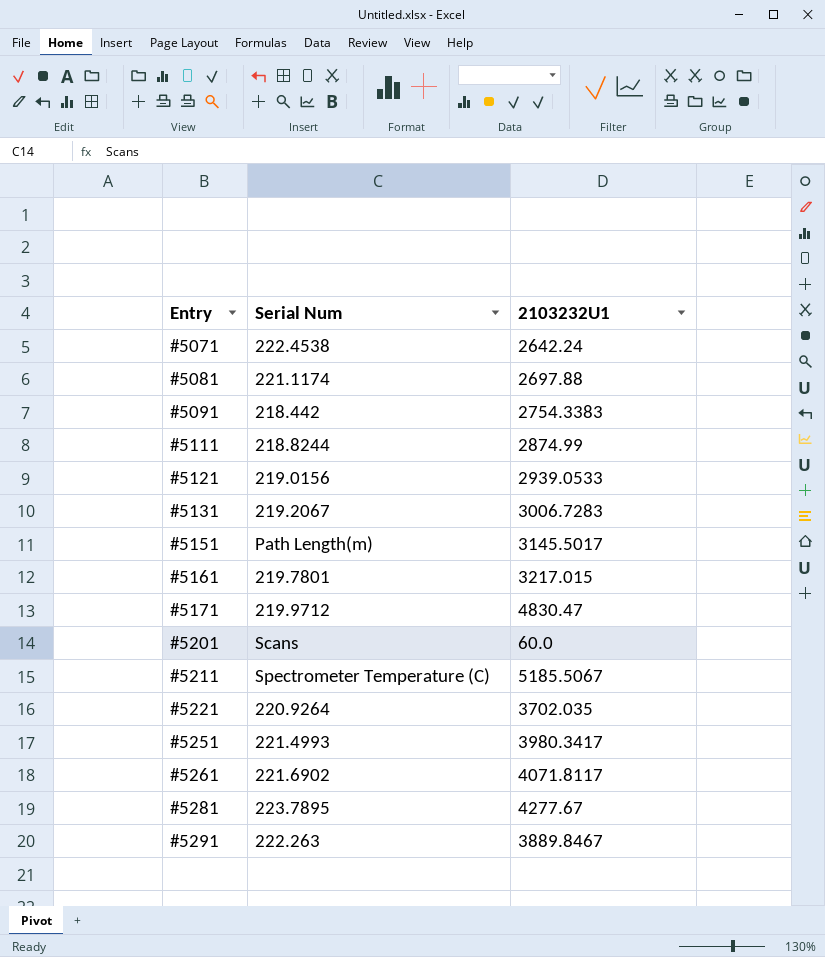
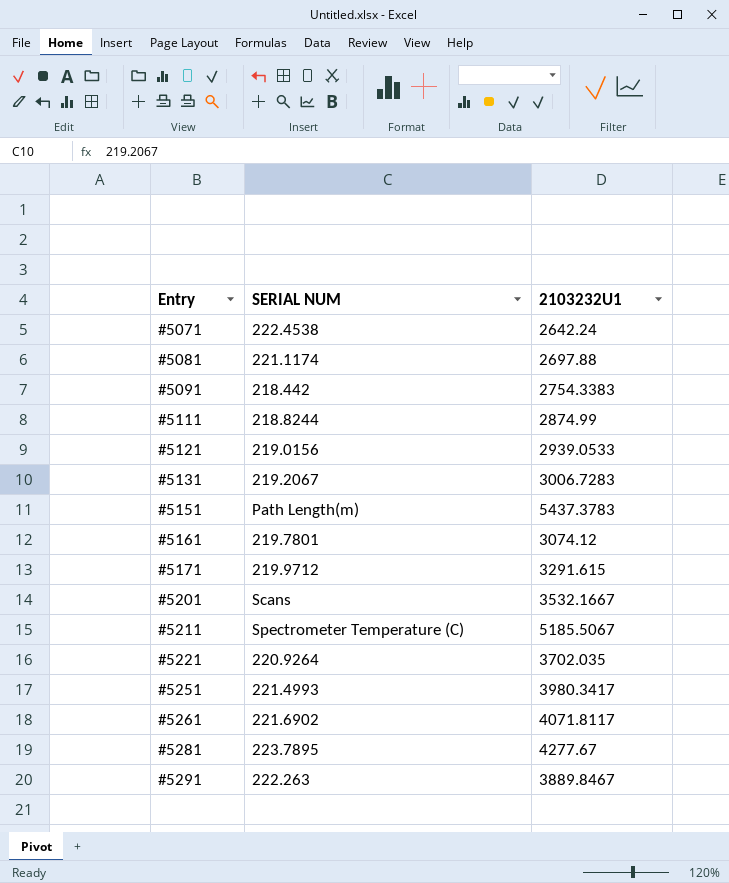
column name: Serial Num -> SERIAL NUM
#5151 | 2103232U1: 3145.5017 -> 5437.3783
#5161 | 2103232U1: 3217.015 -> 3074.12
#5171 | 2103232U1: 4830.47 -> 3291.615
#5201 | 2103232U1: 60.0 -> 3532.1667

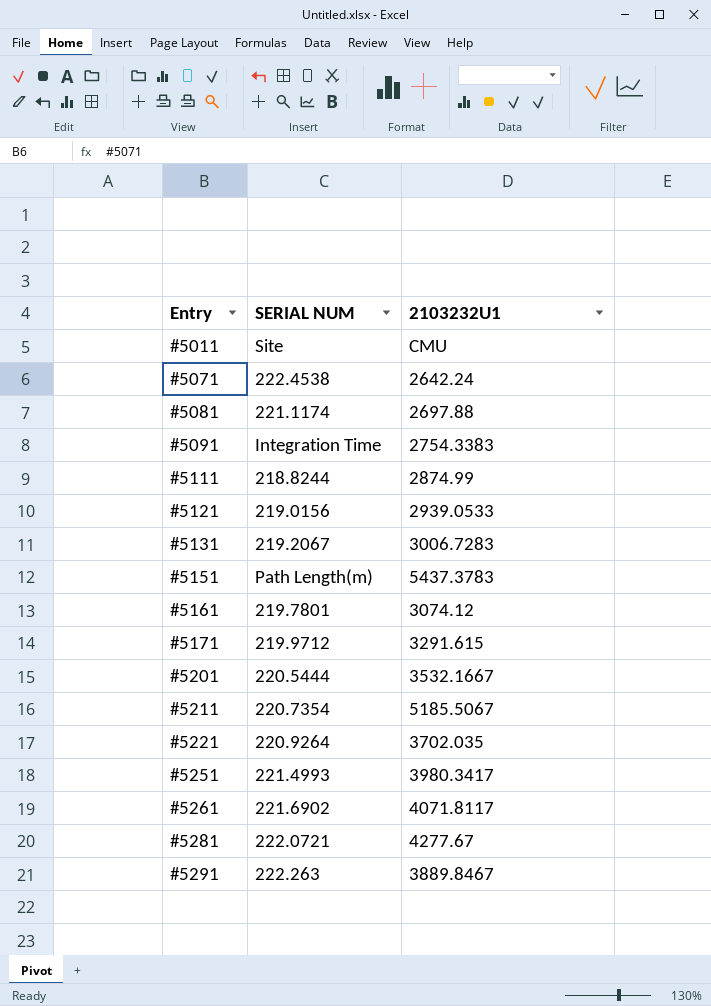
row #5011: none -> Site | CMU
#5091 | SERIAL NUM: 218.442 -> Integration Time
#5201 | SERIAL NUM: Scans -> 220.5444
#5211 | SERIAL NUM: Spectrometer Temperature (C) -> 220.7354
#5281 | SERIAL NUM: 223.7895 -> 222.0721

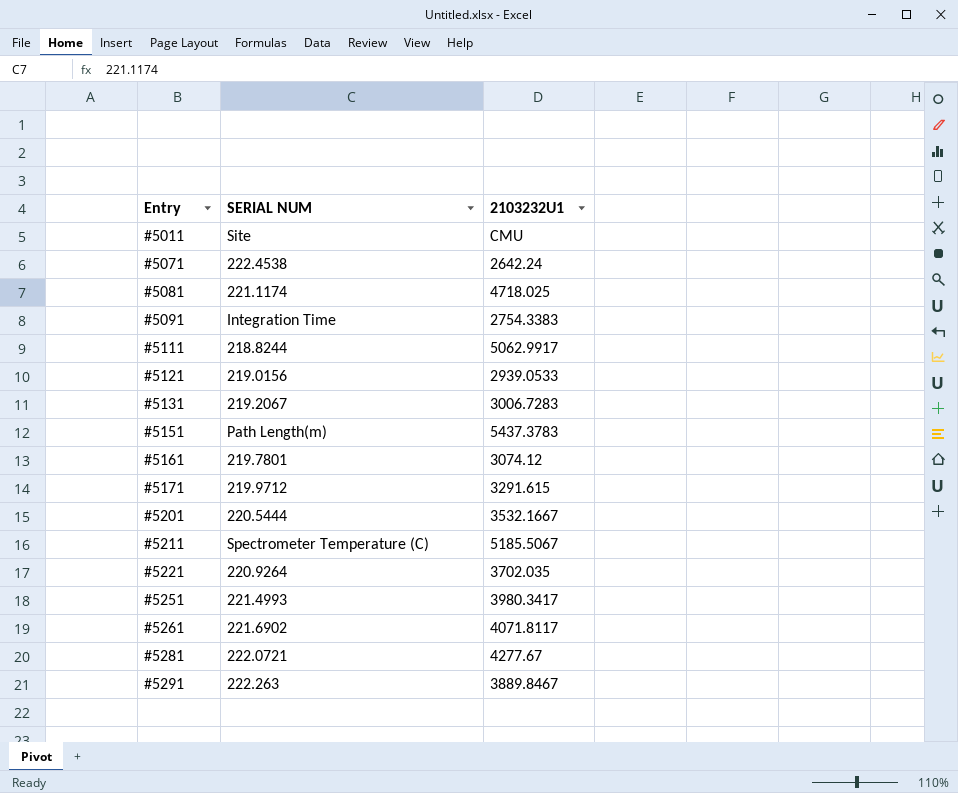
#5081 | 2103232U1: 2697.88 -> 4718.025
#5111 | 2103232U1: 2874.99 -> 5062.9917
#5211 | SERIAL NUM: 220.7354 -> Spectrometer Temperature (C)

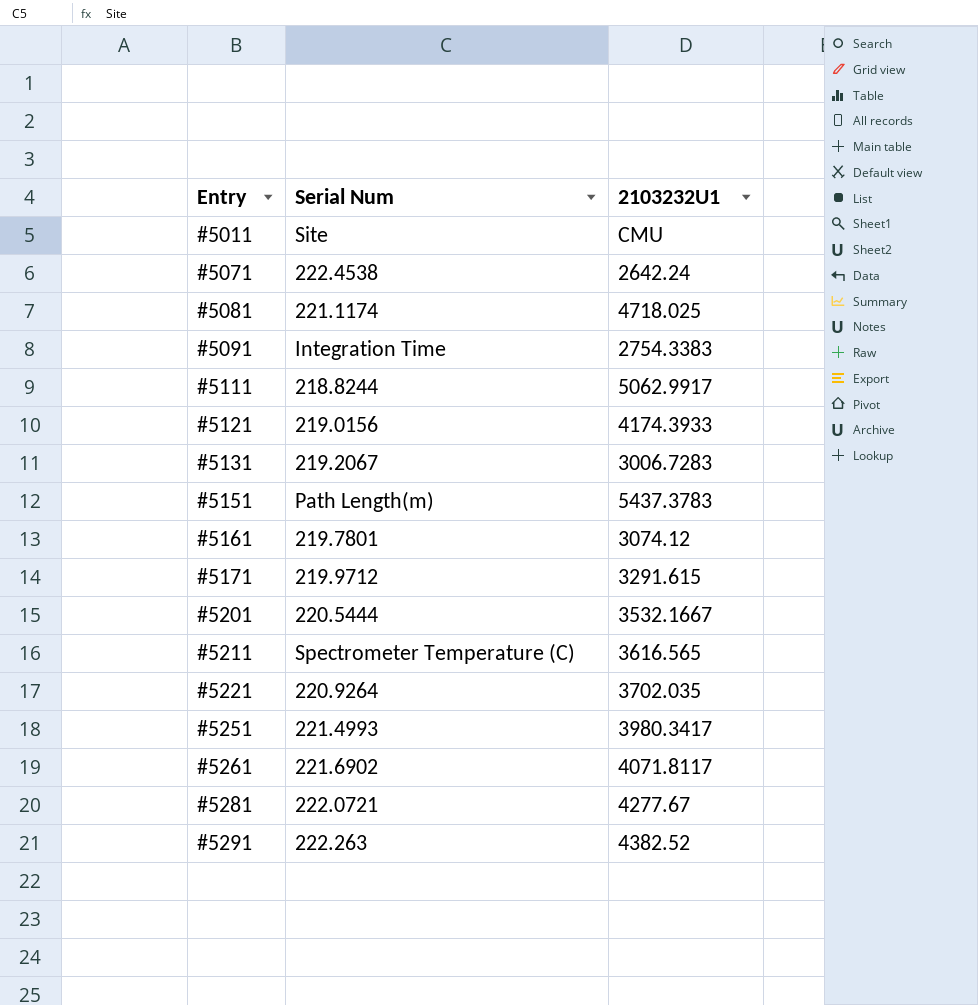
column name: SERIAL NUM -> Serial Num
#5121 | 2103232U1: 2939.0533 -> 4174.3933
#5211 | 2103232U1: 5185.5067 -> 3616.565
#5291 | 2103232U1: 3889.8467 -> 4382.52

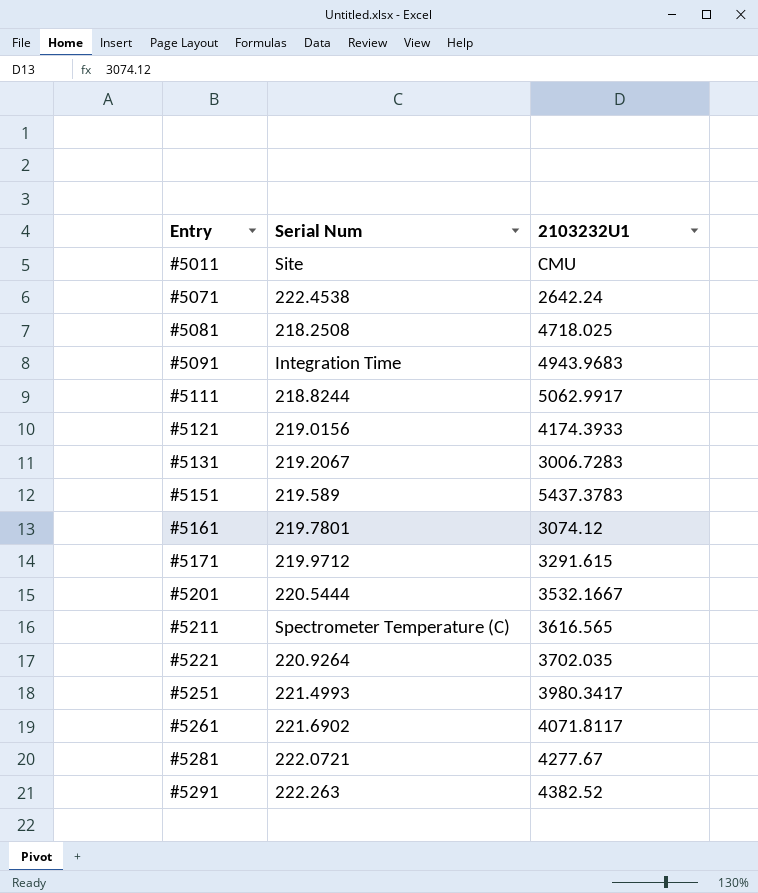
#5081 | Serial Num: 221.1174 -> 218.2508
#5091 | 2103232U1: 2754.3383 -> 4943.9683
#5151 | Serial Num: Path Length(m) -> 219.589

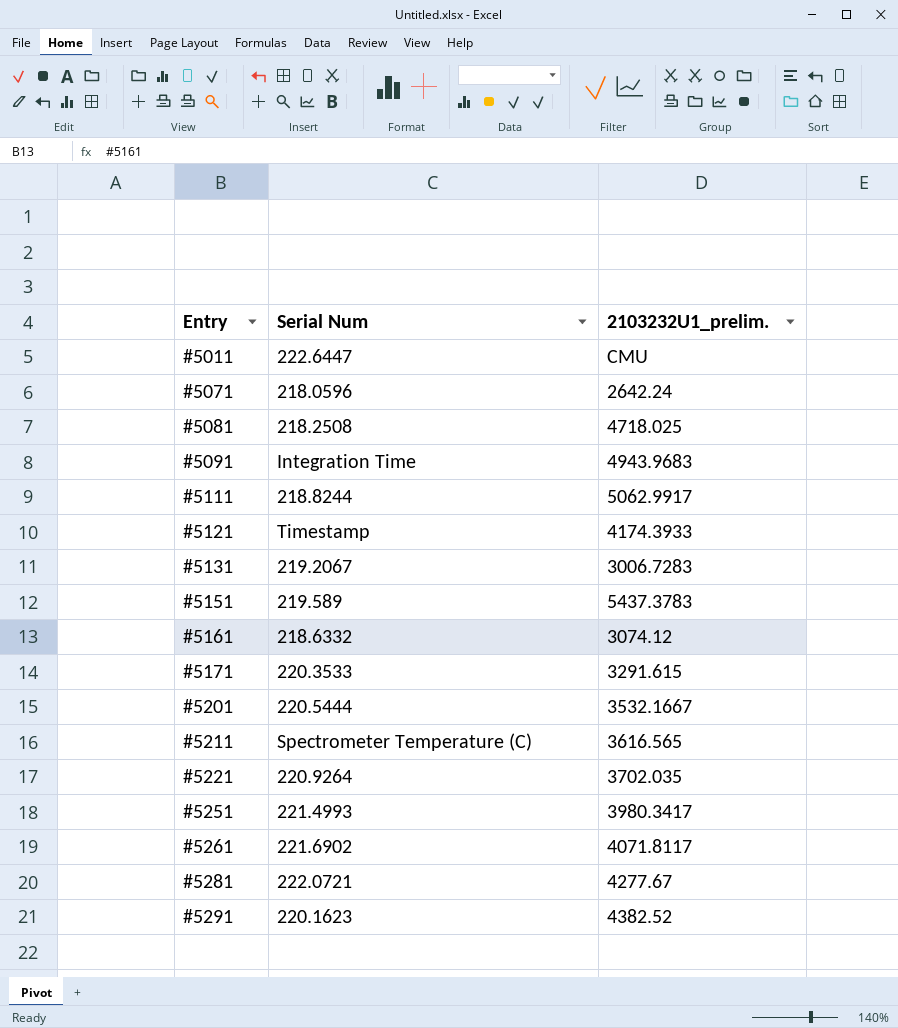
column name: 2103232U1 -> 2103232U1_prelim.
#5011 | Serial Num: Site -> 222.6447
#5071 | Serial Num: 222.4538 -> 218.0596
#5121 | Serial Num: 219.0156 -> Timestamp
#5161 | Serial Num: 219.7801 -> 218.6332
#5171 | Serial Num: 219.9712 -> 220.3533
#5291 | Serial Num: 222.263 -> 220.1623

